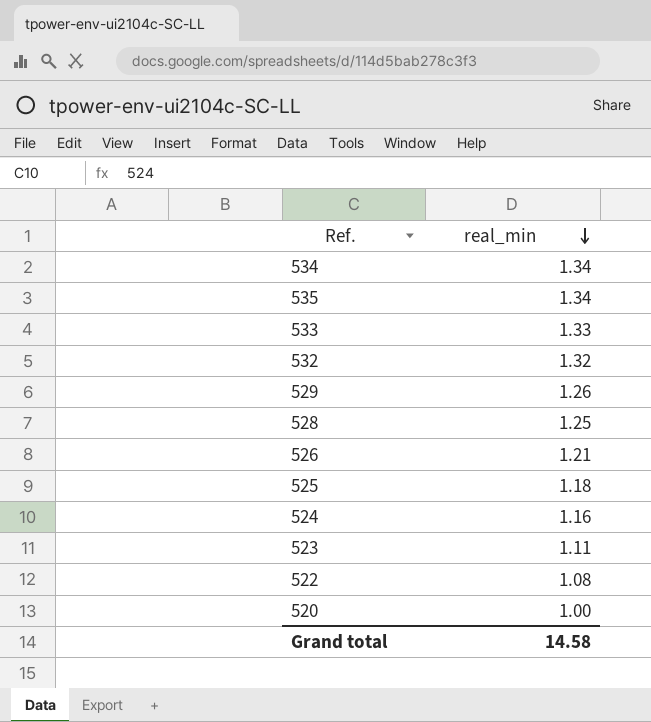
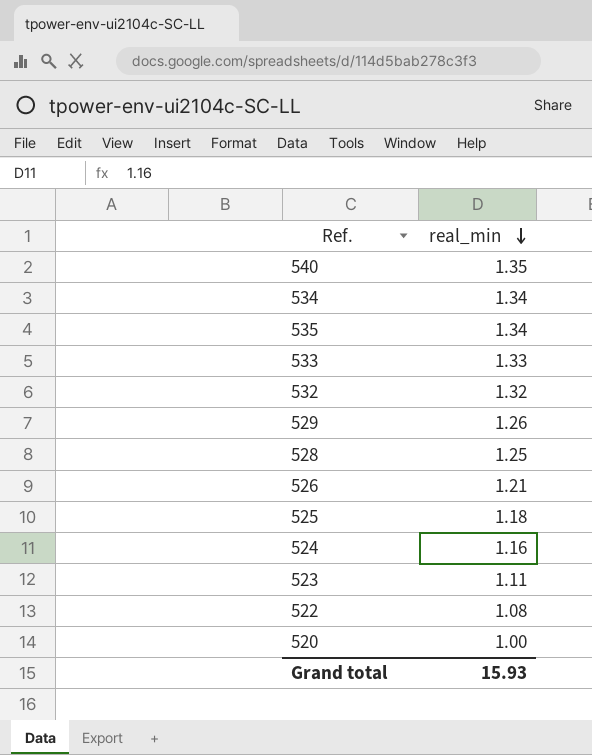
row 540: none -> 1.35
Grand total | real_min: 14.58 -> 15.93

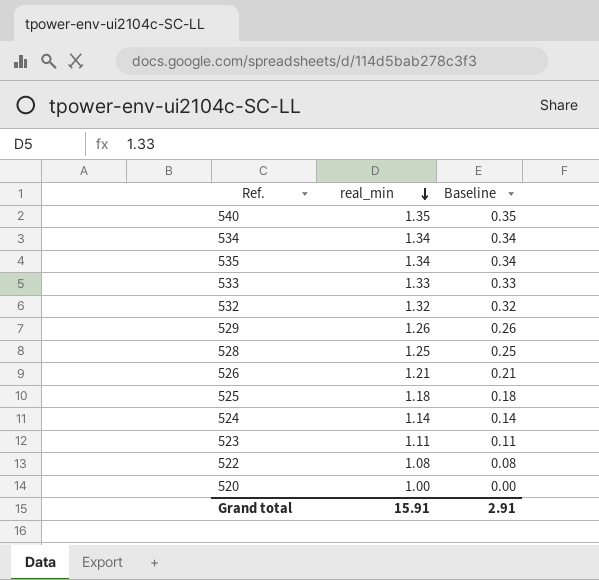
column Baseline | formula: none -> [real_min] - 1
524 | real_min: 1.16 -> 1.14
Grand total | real_min: 15.93 -> 15.91

